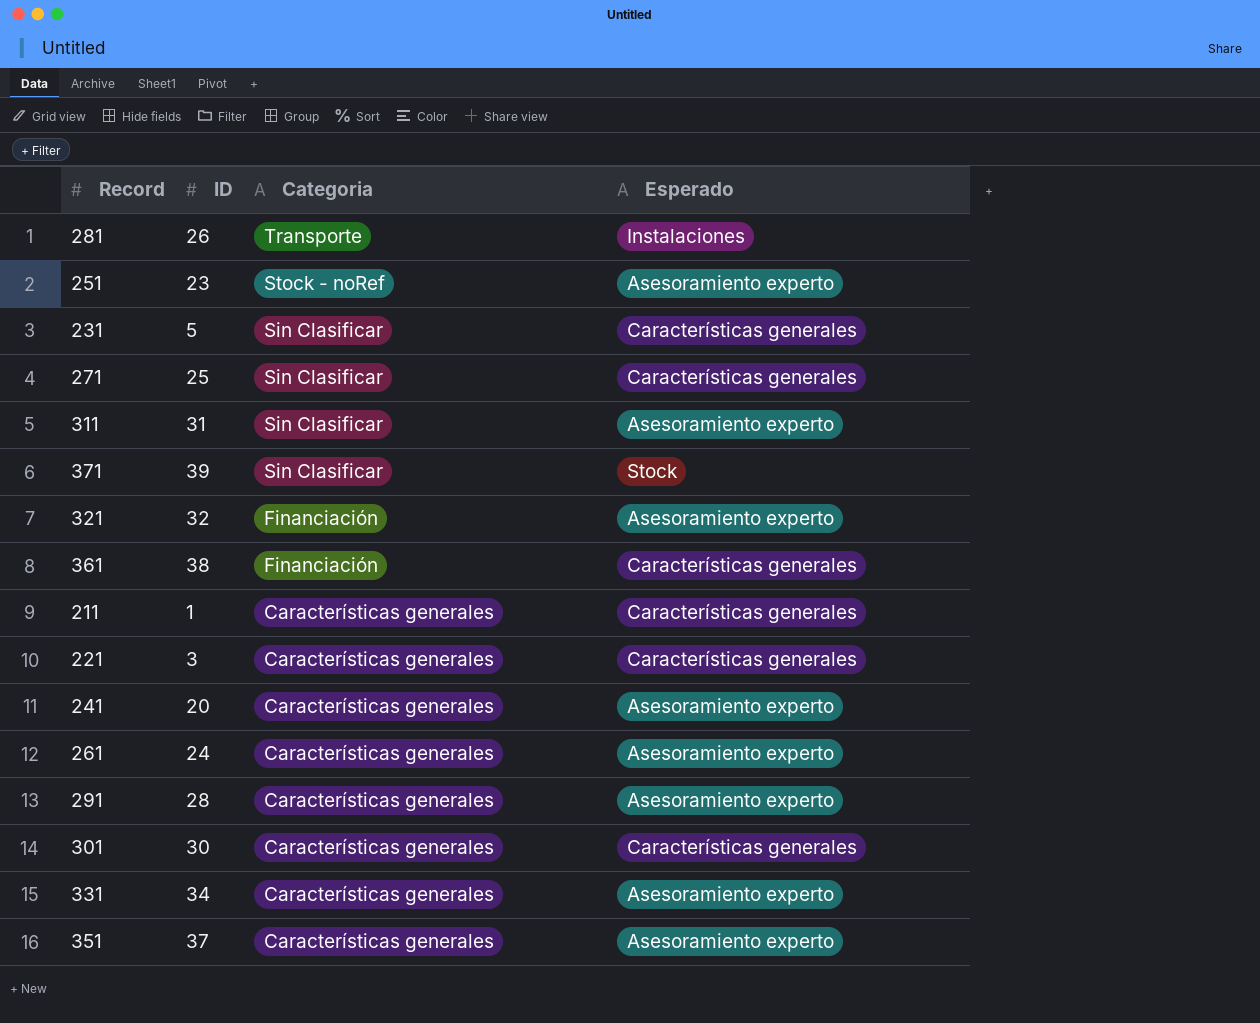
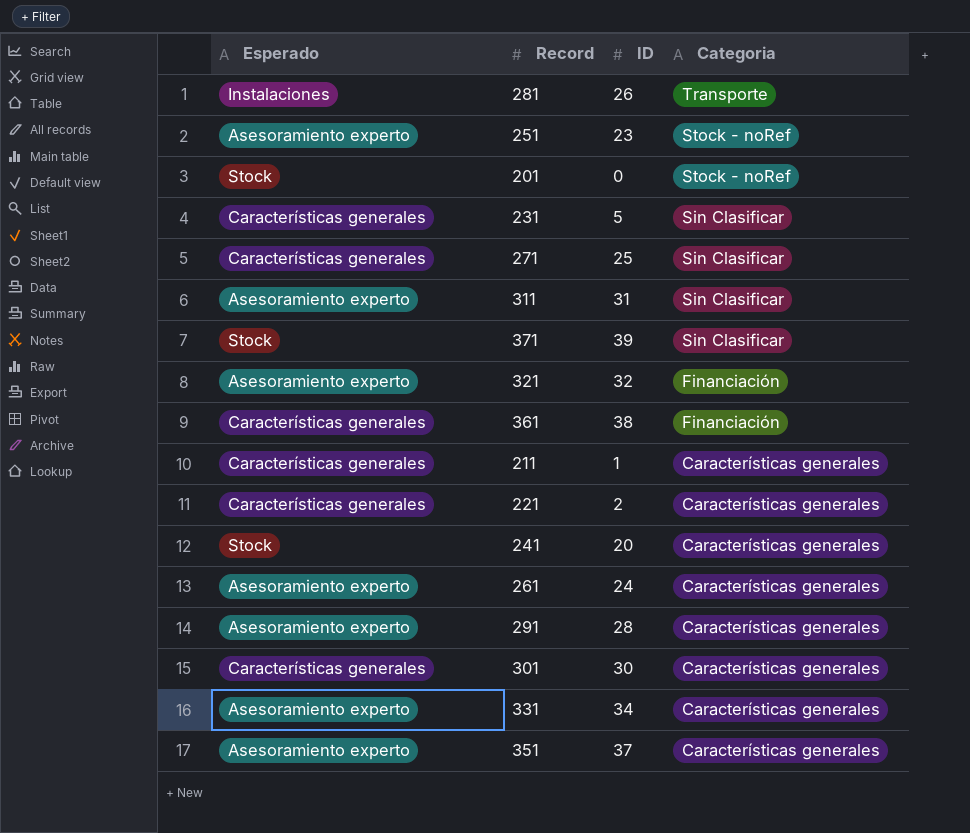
column Esperado | position: 4 -> 1
row 201: none -> Stock | 0 | Stock - noRef
221 | ID: 3 -> 2
241 | Esperado: Asesoramiento experto -> Stock

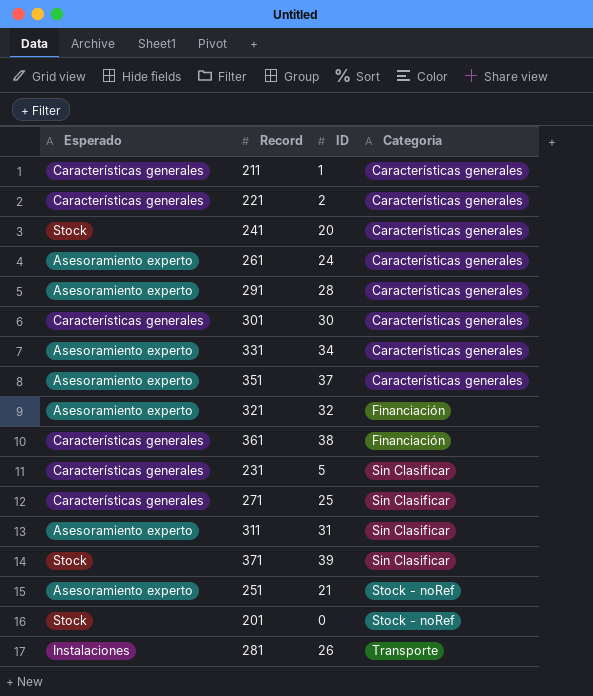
row order: Categoria descending -> Categoria ascending
251 | ID: 23 -> 21

